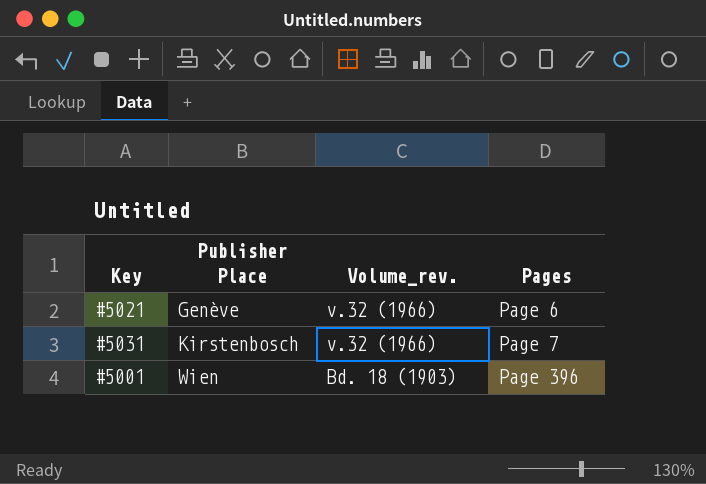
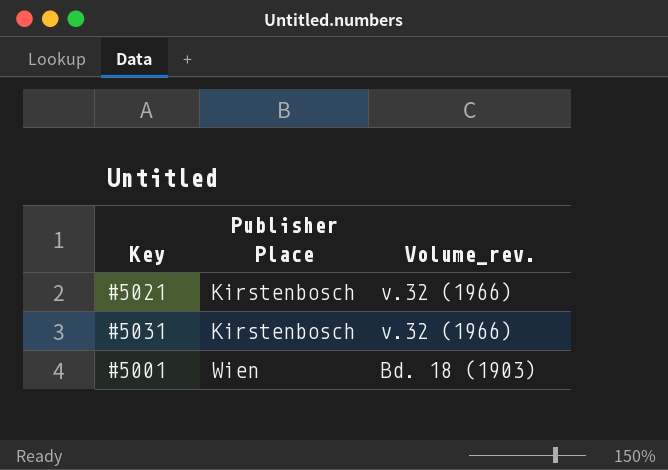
column Pages | position: 4 -> none
#5021 | Publisher Place: Genève -> Kirstenbosch

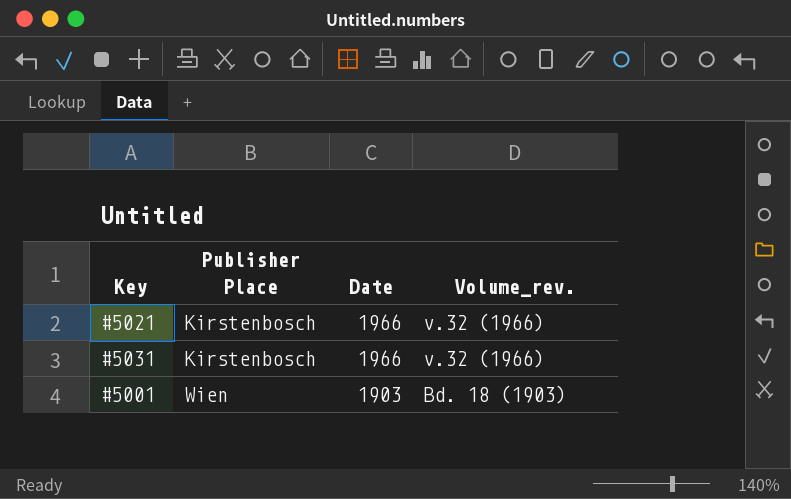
column Date | position: none -> 3

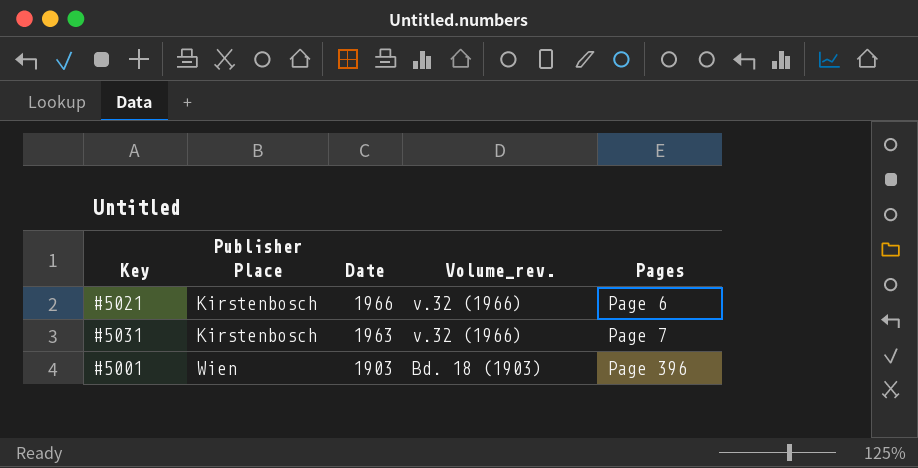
column Pages | position: none -> 5
#5031 | Date: 1966 -> 1963

